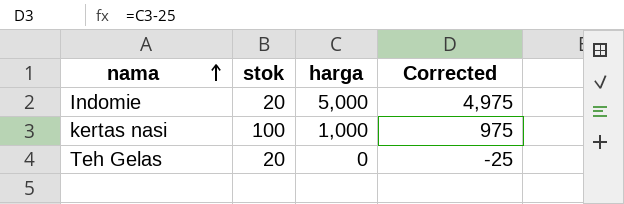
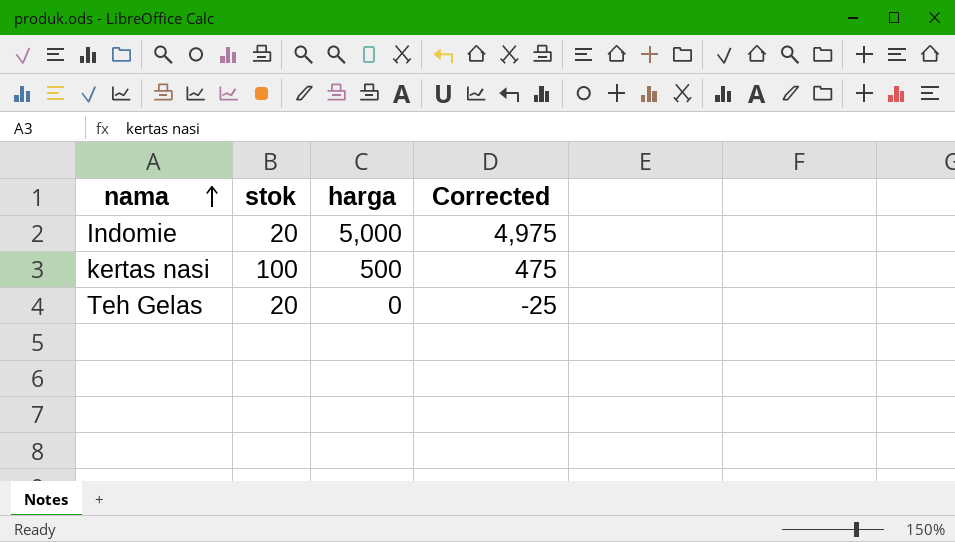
kertas nasi | harga: 1,000 -> 500
kertas nasi | Corrected: 975 -> 475

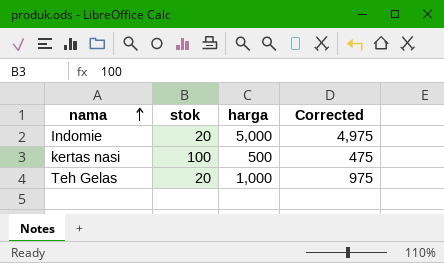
Teh Gelas | harga: 0 -> 1,000
Teh Gelas | Corrected: -25 -> 975

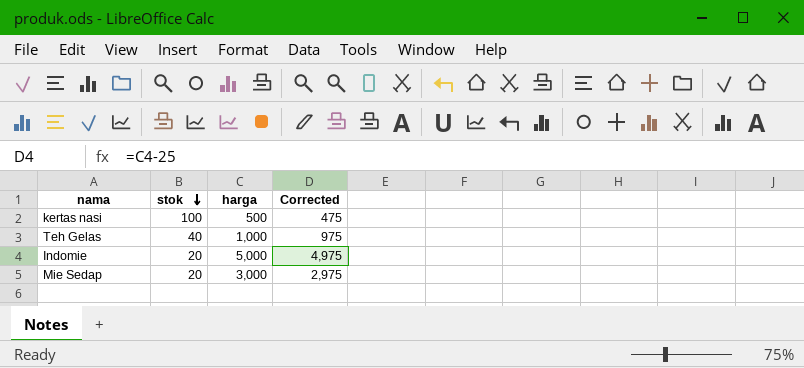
row order: nama ascending -> stok descending
Teh Gelas | stok: 20 -> 40
row Mie Sedap: none -> 20 | 3,000 | 2,975

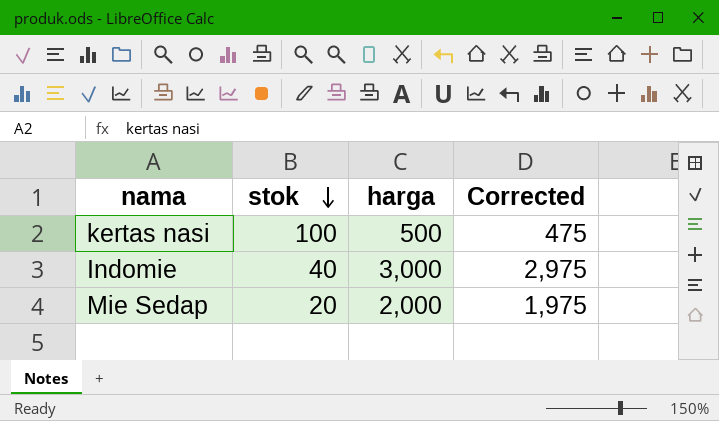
row Teh Gelas: 40 | 1,000 | 975 -> none
Indomie | stok: 20 -> 40
Indomie | harga: 5,000 -> 3,000
Indomie | Corrected: 4,975 -> 2,975
Mie Sedap | harga: 3,000 -> 2,000
Mie Sedap | Corrected: 2,975 -> 1,975

